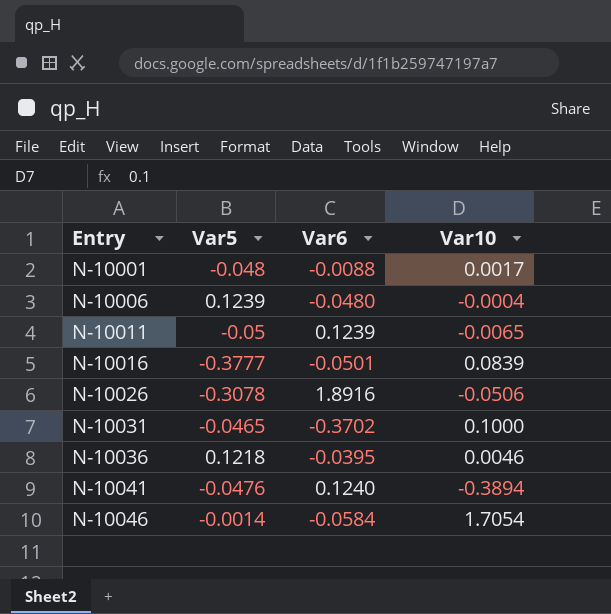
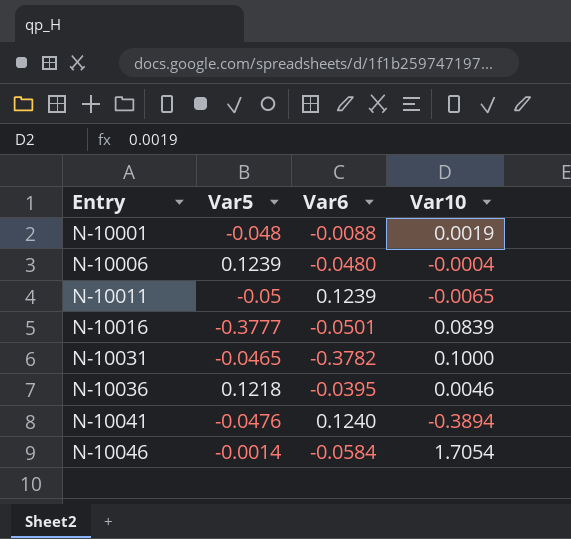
row N-10026: -0.3078 | 1.8916 | -0.0506 -> none
N-10001 | Var10: 0.0017 -> 0.0019
N-10031 | Var6: -0.3702 -> -0.3782

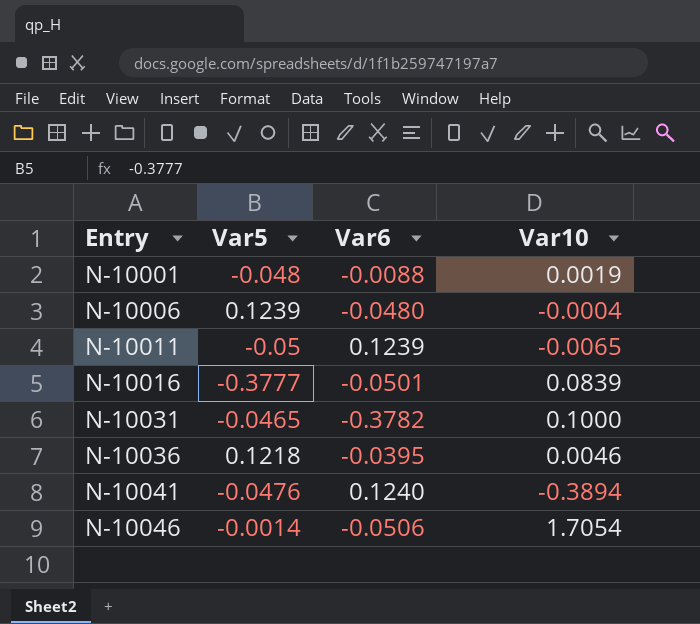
N-10046 | Var6: -0.0584 -> -0.0506

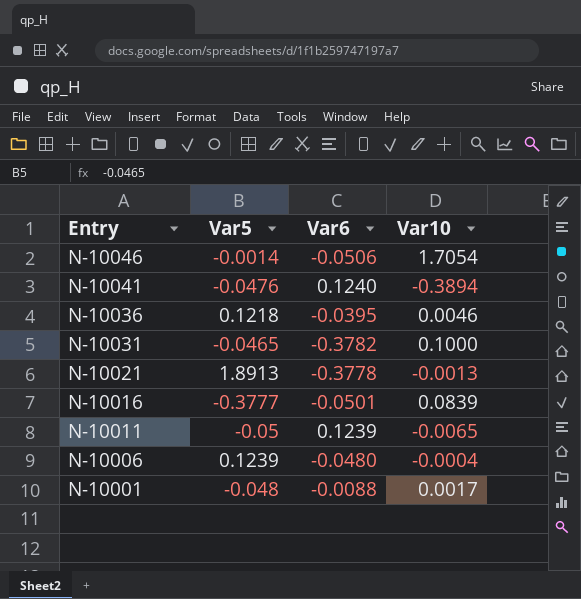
row order: Entry ascending -> Entry descending
row N-10021: none -> 1.8913 | -0.3778 | -0.0013
N-10001 | Var10: 0.0019 -> 0.0017

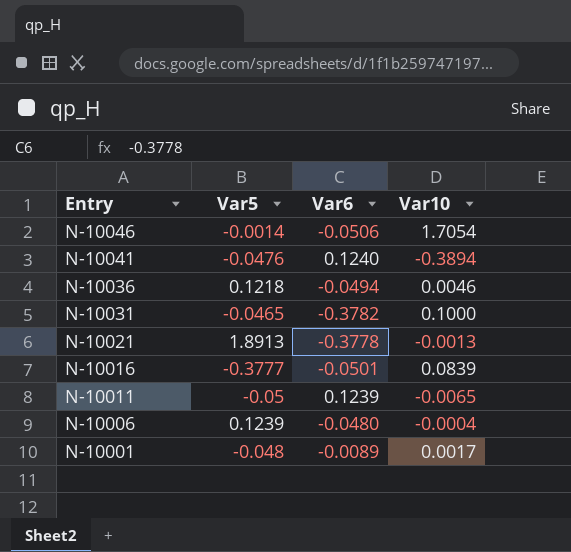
N-10036 | Var6: -0.0395 -> -0.0494
N-10001 | Var6: -0.0088 -> -0.0089

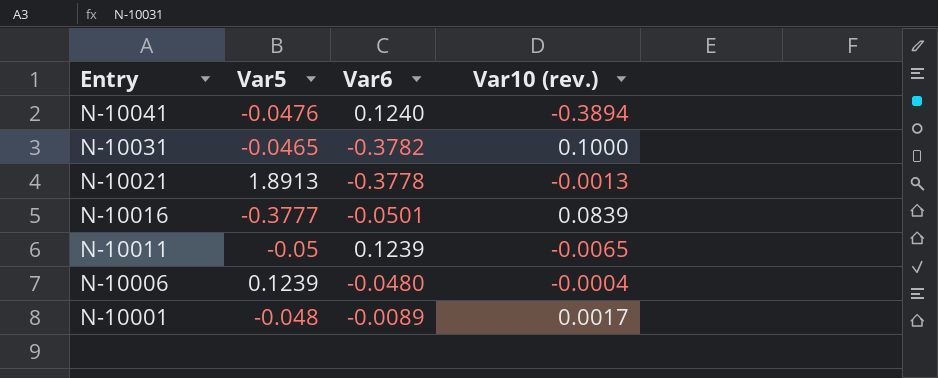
column name: Var10 -> Var10 (rev.)
row N-10046: -0.0014 | -0.0506 | 1.7054 -> none
row N-10036: 0.1218 | -0.0494 | 0.0046 -> none

